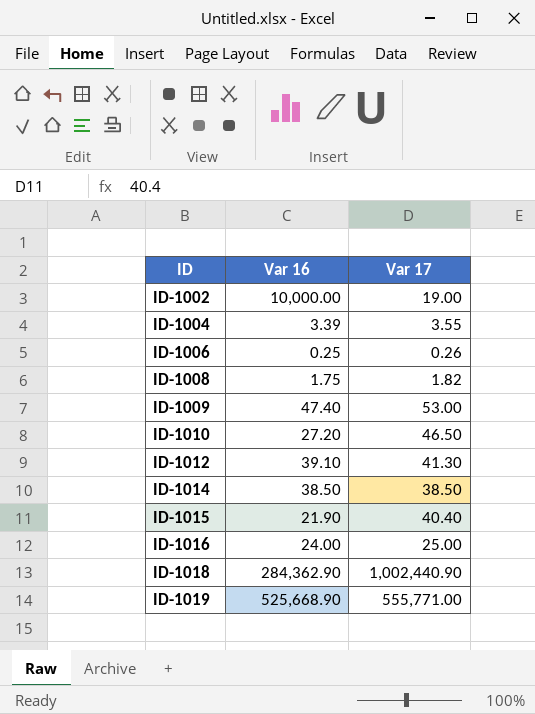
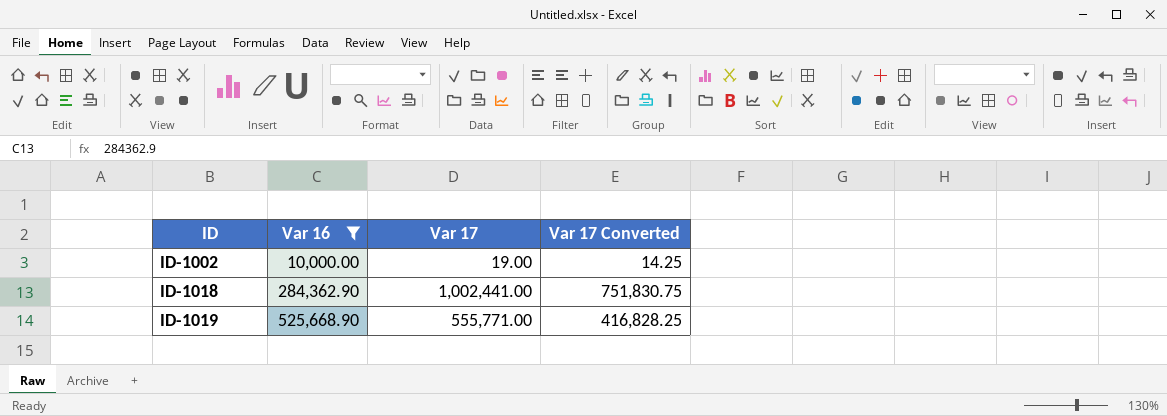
filter: none -> Var 16 >= 10,000.00
column Var 17 Converted | formula: none -> [Var 17] * 0.75
ID-1018 | Var 17: 1,002,440.90 -> 1,002,441.00

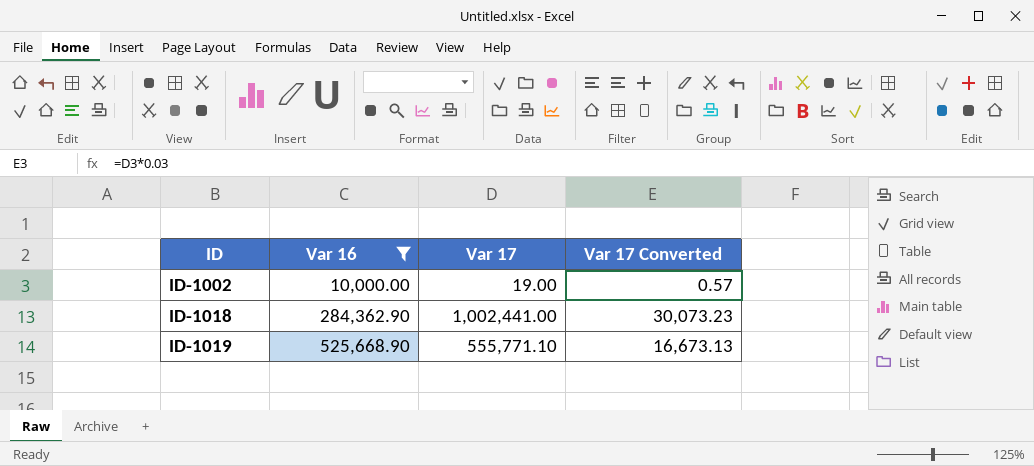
column Var 17 Converted | formula: [Var 17] * 0.75 -> [Var 17] * 0.03
ID-1019 | Var 17: 555,771.00 -> 555,771.10

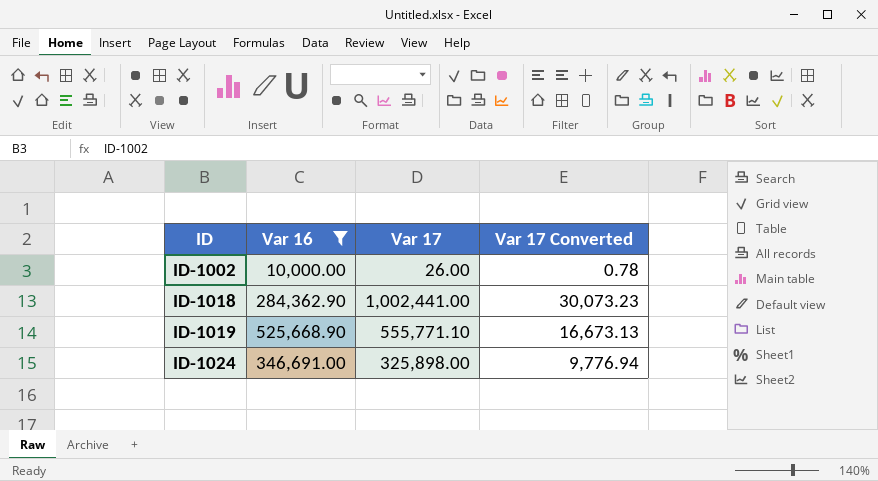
ID-1002 | Var 17: 19.00 -> 26.00
ID-1002 | Var 17 Converted: 0.57 -> 0.78
row ID-1024: none -> 346,691.00 | 325,898.00 | 9,776.94

